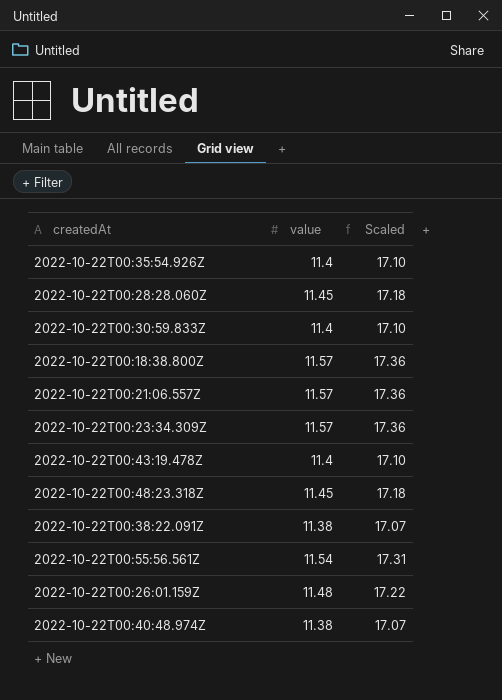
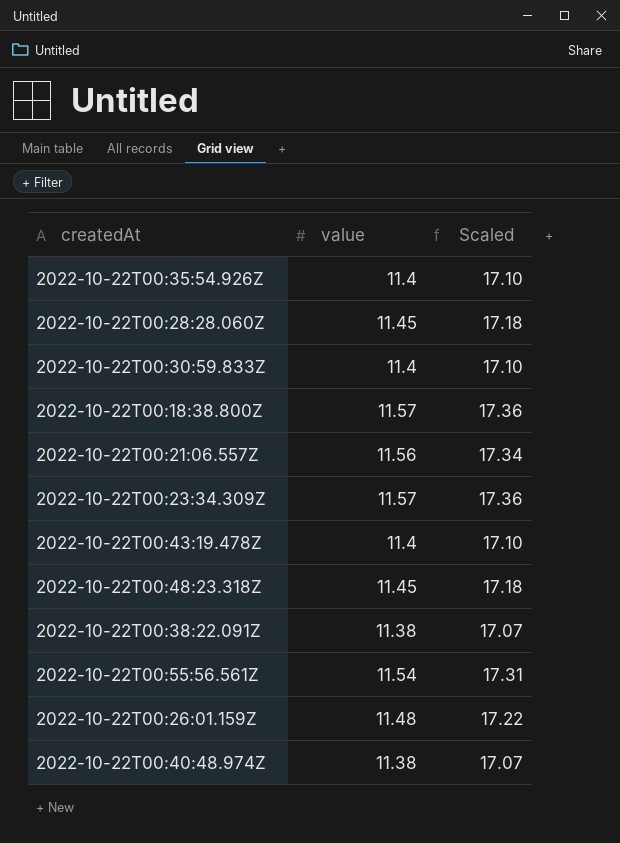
2022-10-22T00:21:06.557Z | value: 11.57 -> 11.56
2022-10-22T00:21:06.557Z | Scaled: 17.36 -> 17.34

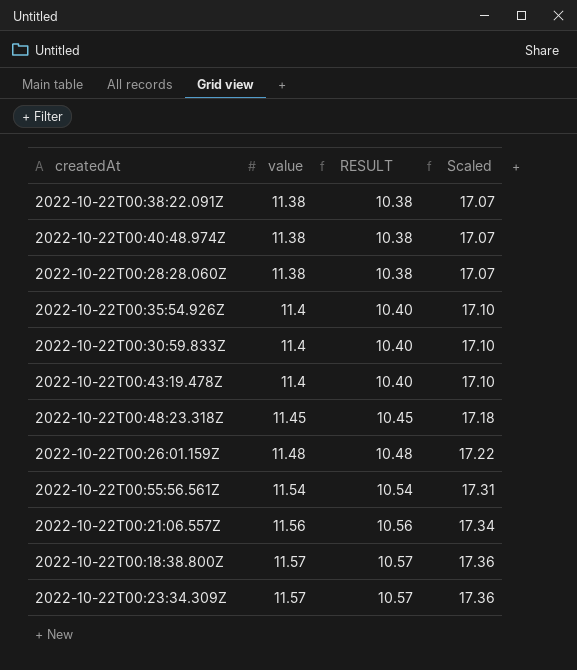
row order: none -> value ascending
column RESULT | formula: none -> [value] - 1
2022-10-22T00:28:28.060Z | value: 11.45 -> 11.38
2022-10-22T00:28:28.060Z | Scaled: 17.18 -> 17.07

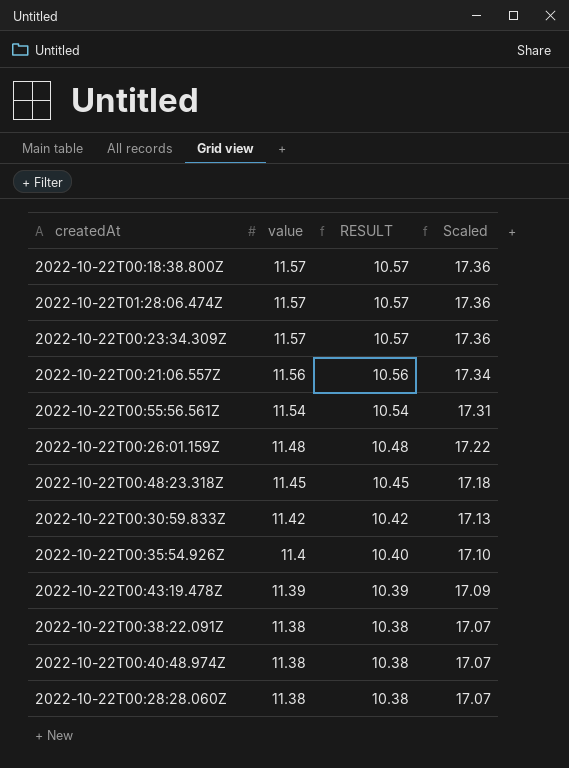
row order: value ascending -> value descending
row 2022-10-22T01:28:06.474Z: none -> 11.57 | 10.57 | 17.36
2022-10-22T00:30:59.833Z | value: 11.4 -> 11.42
2022-10-22T00:30:59.833Z | RESULT: 10.40 -> 10.42
2022-10-22T00:30:59.833Z | Scaled: 17.10 -> 17.13
2022-10-22T00:43:19.478Z | value: 11.4 -> 11.39
2022-10-22T00:43:19.478Z | RESULT: 10.40 -> 10.39
2022-10-22T00:43:19.478Z | Scaled: 17.10 -> 17.09

